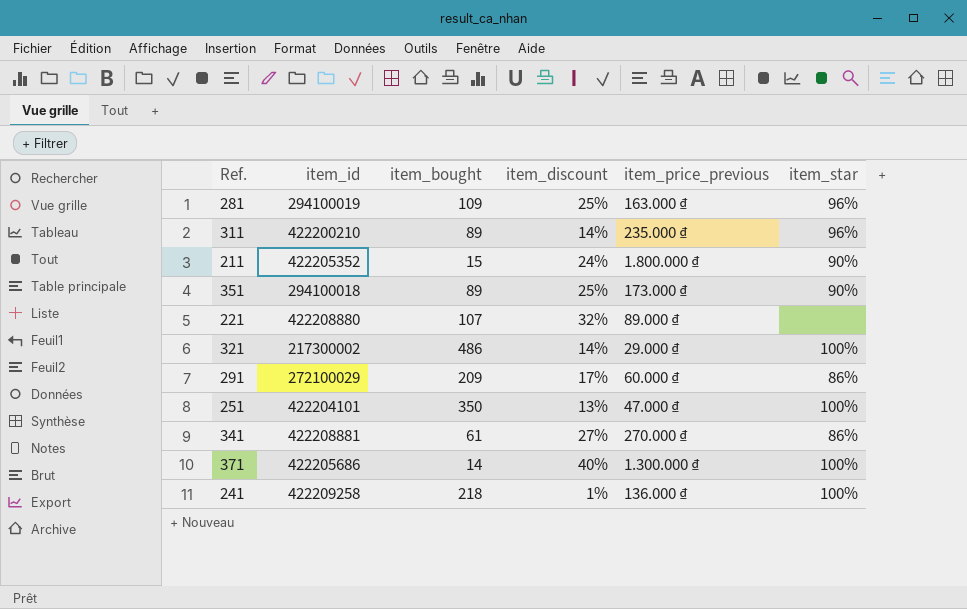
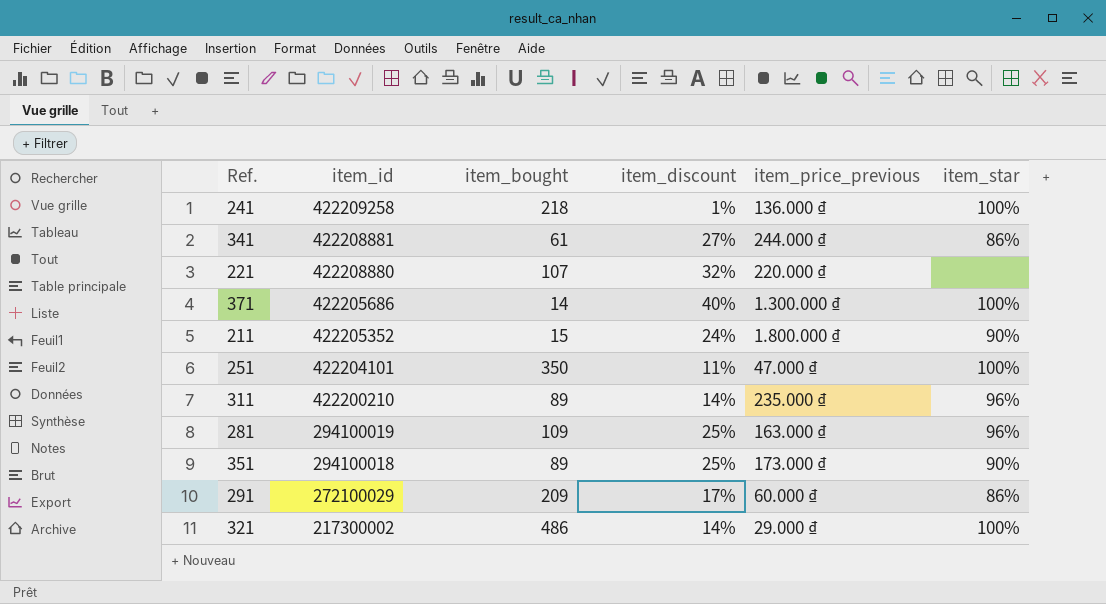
row order: none -> item_id descending
341 | item_price_previous: 270.000 ₫ -> 244.000 ₫
221 | item_price_previous: 89.000 ₫ -> 220.000 ₫
251 | item_discount: 13% -> 11%

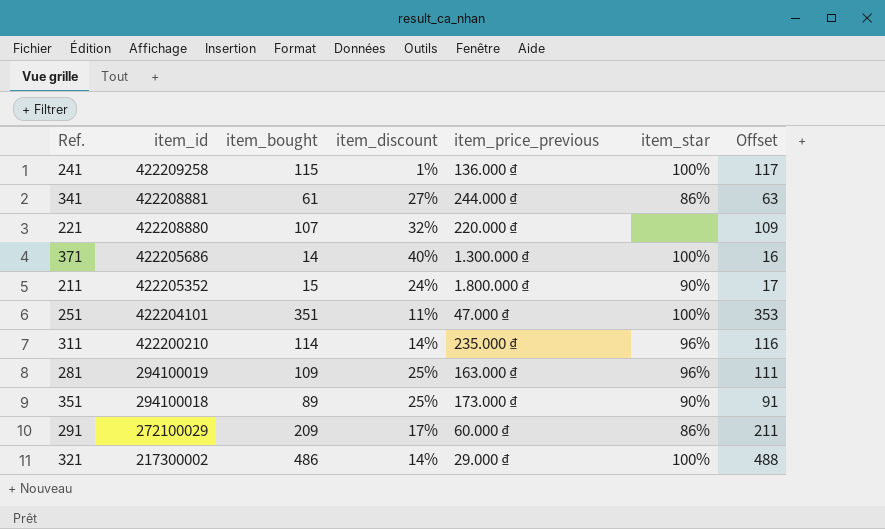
column Offset | formula: none -> [item_bought] + 2
241 | item_bought: 218 -> 115
251 | item_bought: 350 -> 351
311 | item_bought: 89 -> 114

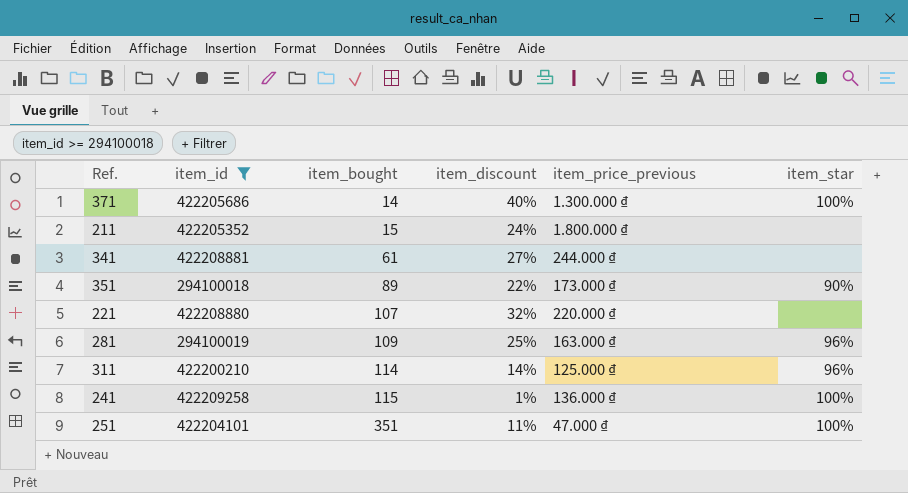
filter: none -> item_id >= 294100018
row order: item_id descending -> item_bought ascending
column Offset | formula: [item_bought] + 2 -> none
211 | item_star: 90% -> none
341 | item_star: 86% -> none
351 | item_discount: 25% -> 22%
311 | item_price_previous: 235.000 ₫ -> 125.000 ₫

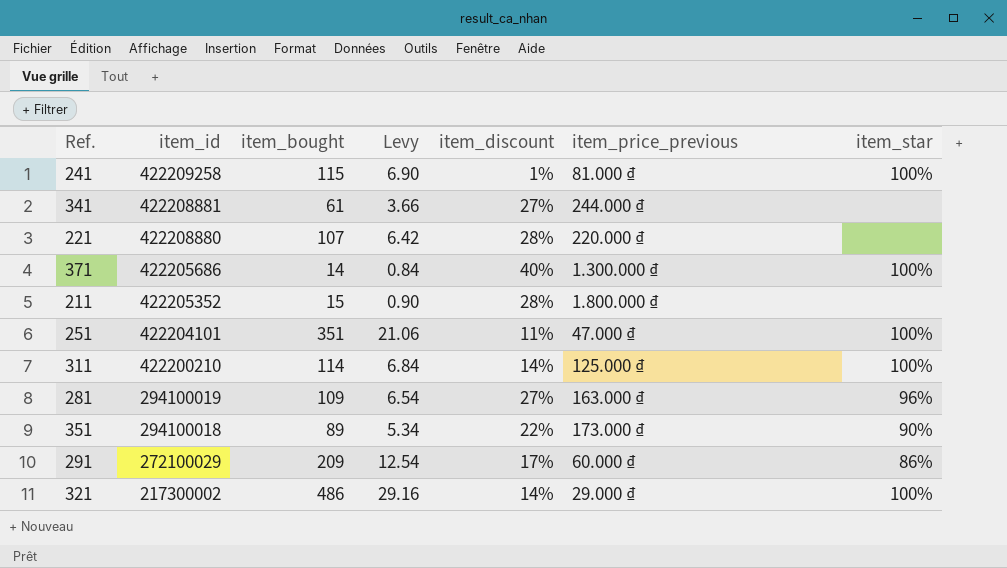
filter: item_id >= 294100018 -> none
row order: item_bought ascending -> item_id descending
column Levy | formula: none -> [item_bought] * 0.06
241 | item_price_previous: 136.000 ₫ -> 81.000 ₫
221 | item_discount: 32% -> 28%
211 | item_discount: 24% -> 28%
311 | item_star: 96% -> 100%
281 | item_discount: 25% -> 27%

